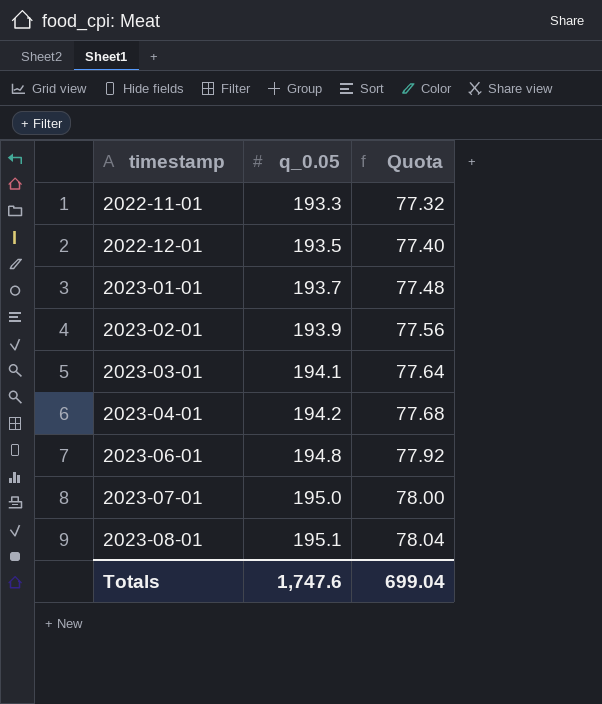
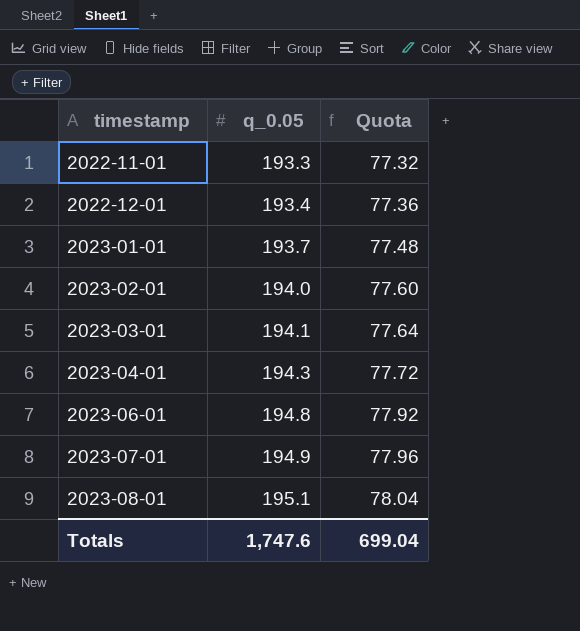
2022-12-01 | q_0.05: 193.5 -> 193.4
2022-12-01 | Quota: 77.40 -> 77.36
2023-02-01 | q_0.05: 193.9 -> 194.0
2023-02-01 | Quota: 77.56 -> 77.60
2023-04-01 | q_0.05: 194.2 -> 194.3
2023-04-01 | Quota: 77.68 -> 77.72
2023-07-01 | q_0.05: 195.0 -> 194.9
2023-07-01 | Quota: 78.00 -> 77.96

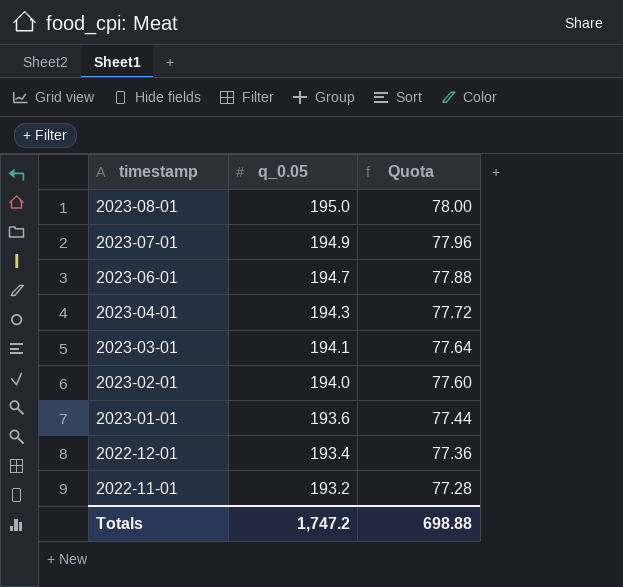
row order: timestamp ascending -> timestamp descending
2023-08-01 | q_0.05: 195.1 -> 195.0
2023-08-01 | Quota: 78.04 -> 78.00
2023-06-01 | q_0.05: 194.8 -> 194.7
2023-06-01 | Quota: 77.92 -> 77.88
2023-01-01 | q_0.05: 193.7 -> 193.6
2023-01-01 | Quota: 77.48 -> 77.44
2022-11-01 | q_0.05: 193.3 -> 193.2
2022-11-01 | Quota: 77.32 -> 77.28
Totals | q_0.05: 1,747.6 -> 1,747.2
Totals | Quota: 699.04 -> 698.88

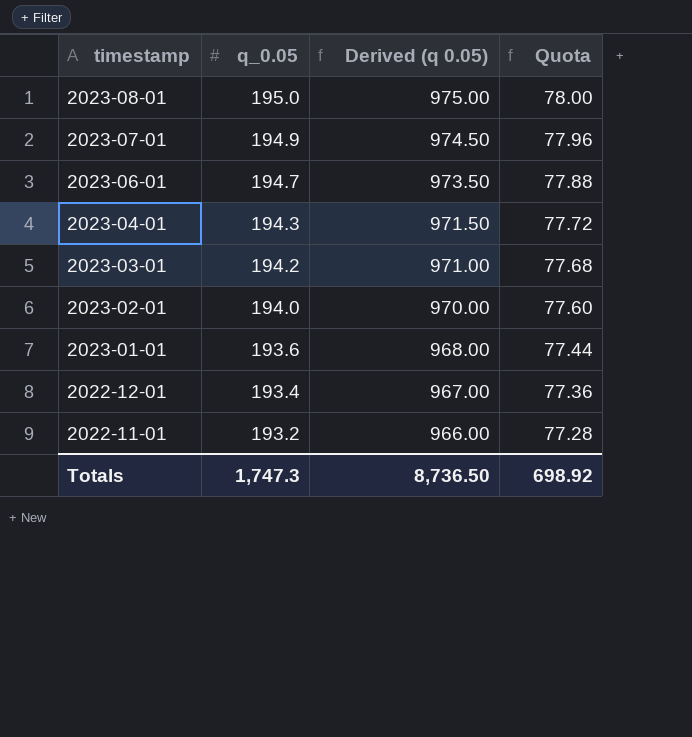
column Derived (q 0.05) | formula: none -> [q_0.05] * 5
2023-03-01 | q_0.05: 194.1 -> 194.2
2023-03-01 | Quota: 77.64 -> 77.68
Totals | q_0.05: 1,747.2 -> 1,747.3
Totals | Quota: 698.88 -> 698.92

